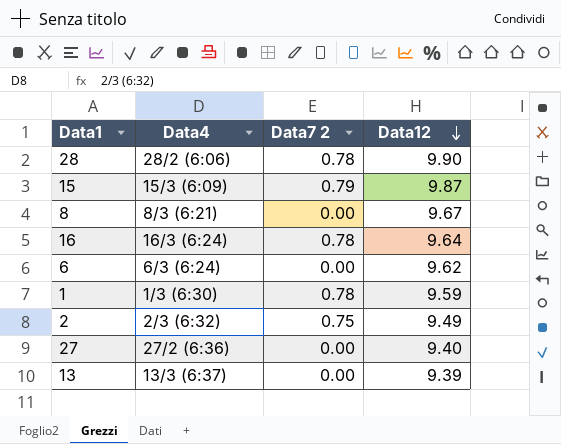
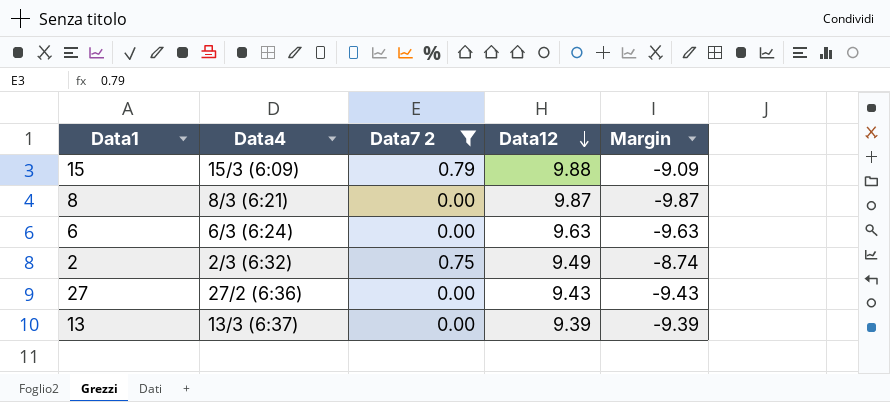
filter: none -> Data7 2 != 0.78
column Margin | formula: none -> [Data7 2] - [Data12]
15 | Data12: 9.87 -> 9.88
8 | Data12: 9.67 -> 9.87
6 | Data12: 9.62 -> 9.63
27 | Data12: 9.40 -> 9.43

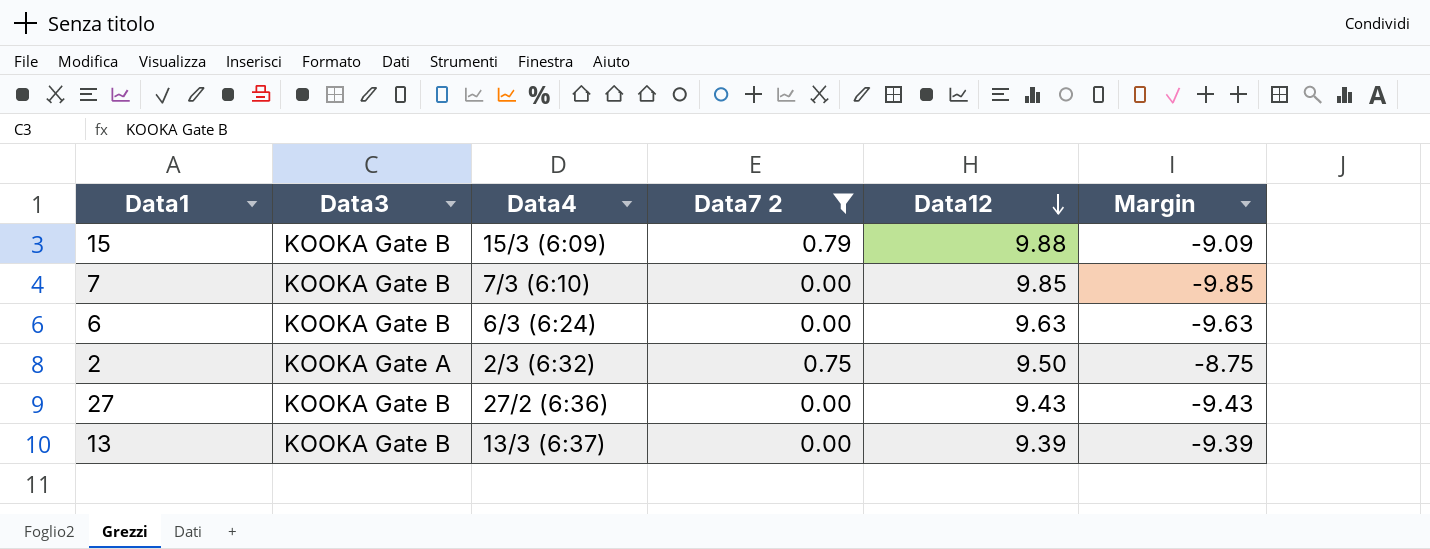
column Data3 | position: none -> 2
row 8: 8/3 (6:21) | 0.00 | 9.87 | -9.87 -> none
row 7: none -> KOOKA Gate B | 7/3 (6:10) | 0.00 | 9.85 | -9.85
2 | Data12: 9.49 -> 9.50
2 | Margin: -8.74 -> -8.75

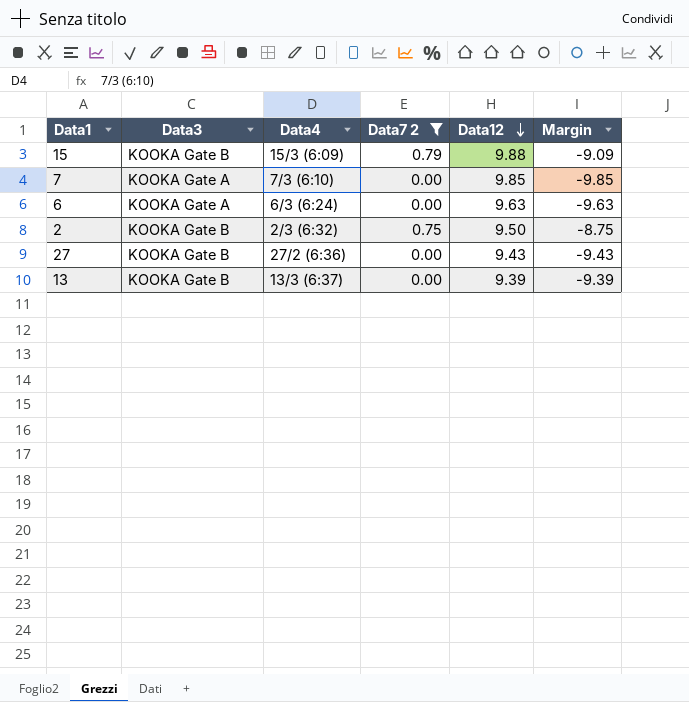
7 | Data3: KOOKA Gate B -> KOOKA Gate A
6 | Data3: KOOKA Gate B -> KOOKA Gate A
2 | Data3: KOOKA Gate A -> KOOKA Gate B

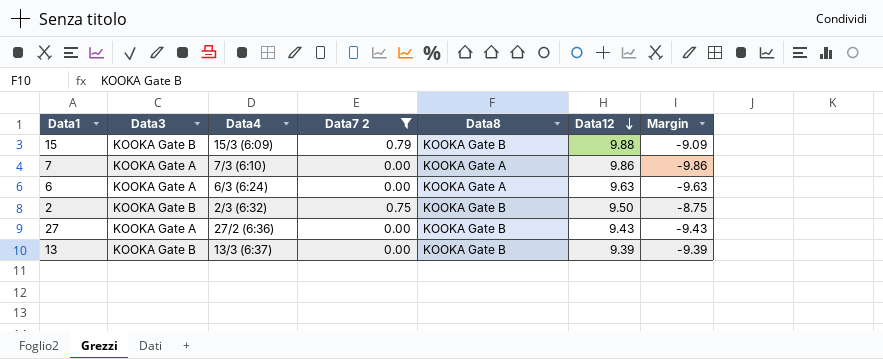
column Data8 | position: none -> 5
7 | Data12: 9.85 -> 9.86
7 | Margin: -9.85 -> -9.86
27 | Data3: KOOKA Gate B -> KOOKA Gate A

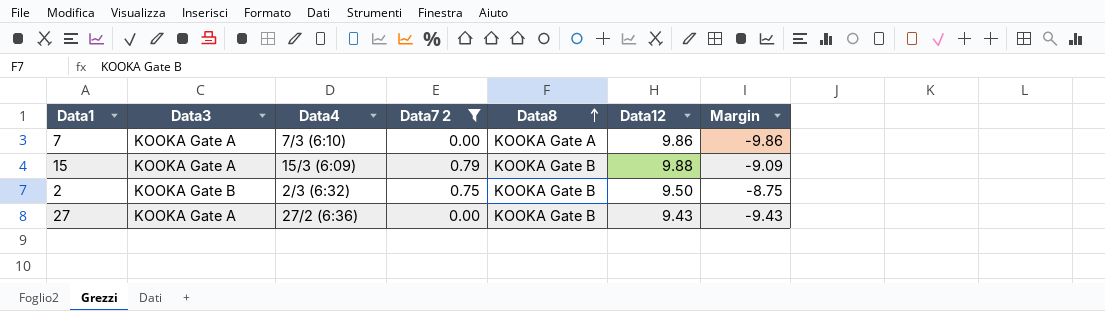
row order: Data12 descending -> Data8 ascending
row 6: KOOKA Gate A | 6/3 (6:24) | 0.00 | KOOKA Gate A | 9.63 | -9.63 -> none
row 13: KOOKA Gate B | 13/3 (6:37) | 0.00 | KOOKA Gate B | 9.39 | -9.39 -> none
15 | Data3: KOOKA Gate B -> KOOKA Gate A

